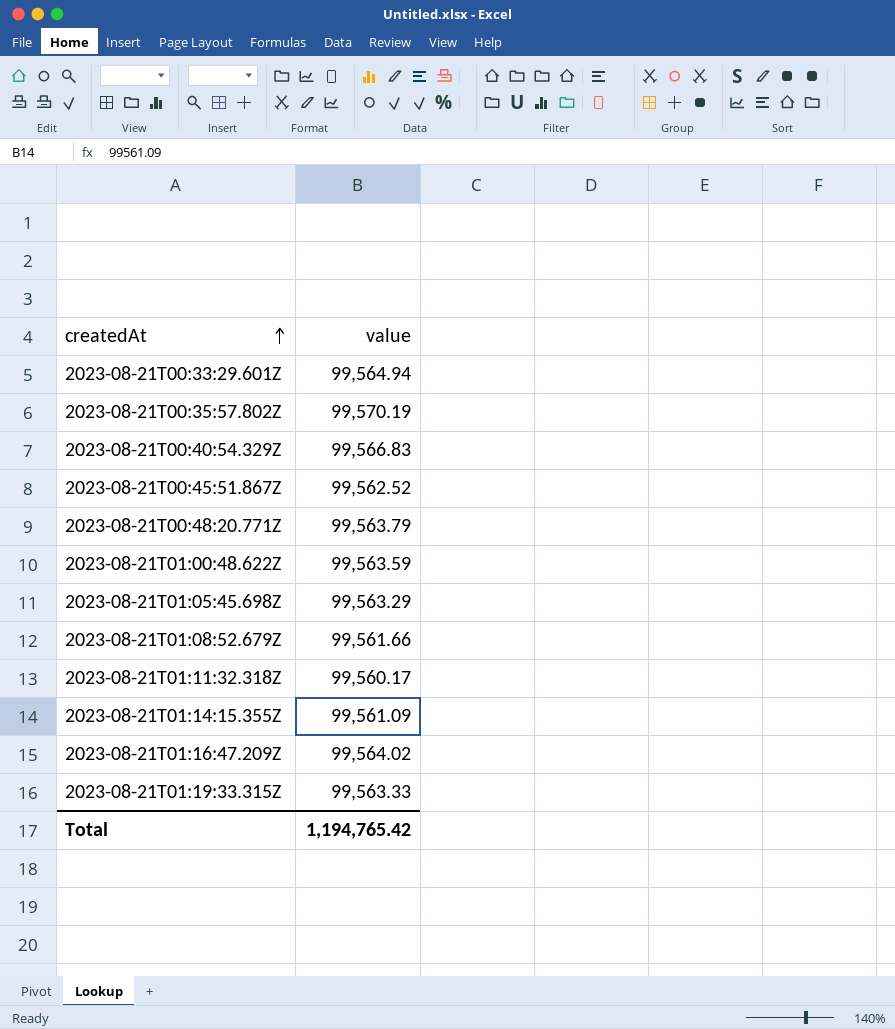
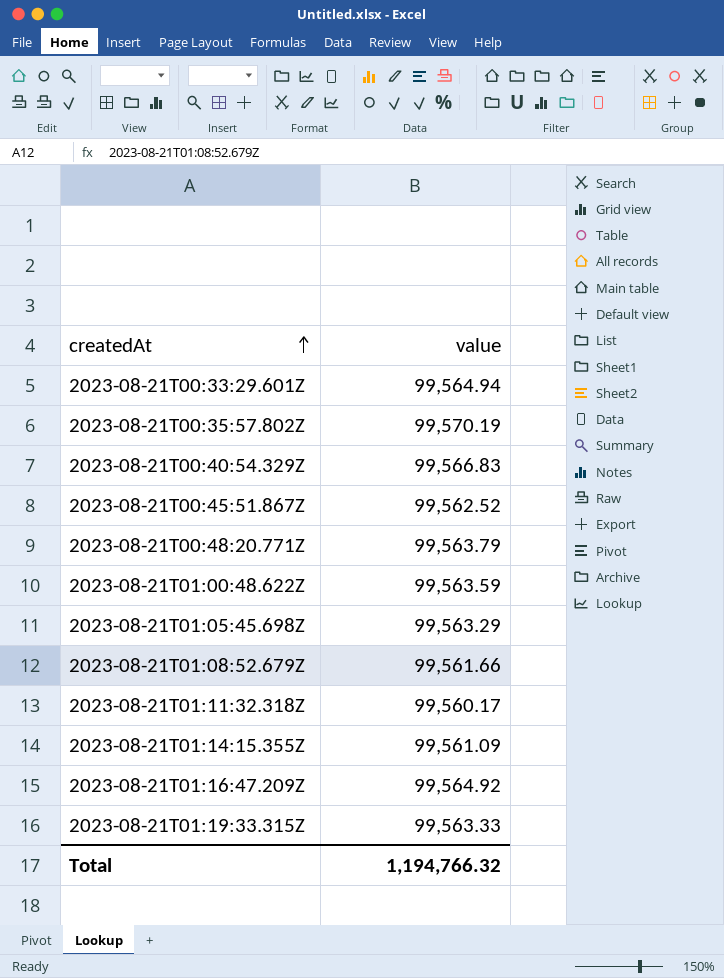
2023-08-21T01:16:47.209Z | value: 99,564.02 -> 99,564.92
Total | value: 1,194,765.42 -> 1,194,766.32

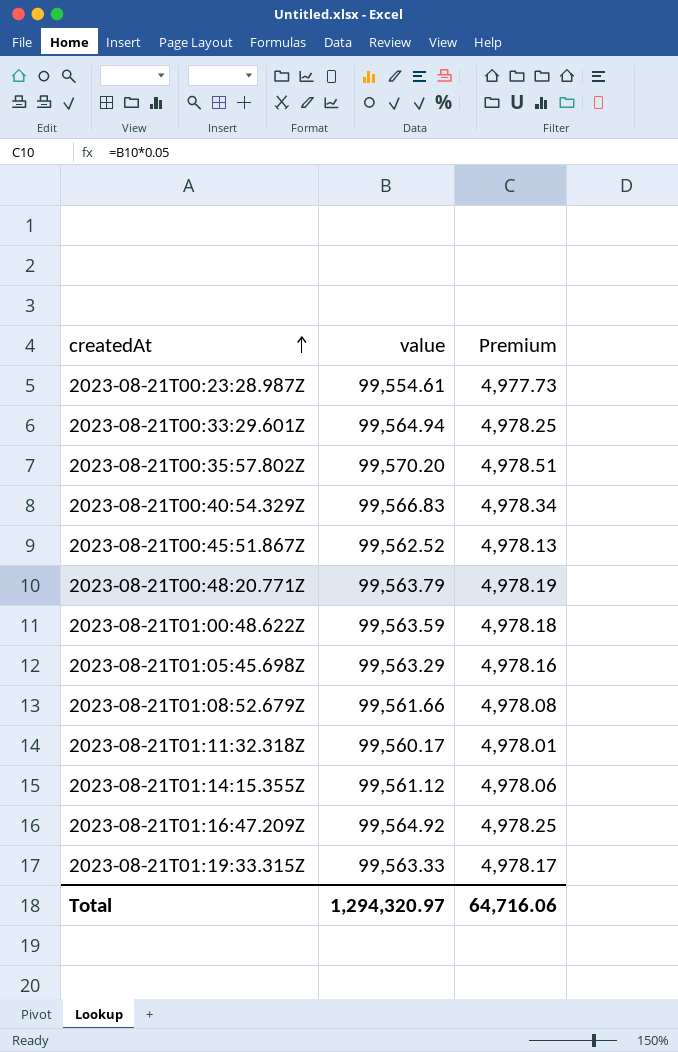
column Premium | formula: none -> [value] * 0.05
row 2023-08-21T00:23:28.987Z: none -> 99,554.61 | 4,977.73
2023-08-21T00:35:57.802Z | value: 99,570.19 -> 99,570.20
2023-08-21T01:14:15.355Z | value: 99,561.09 -> 99,561.12
Total | value: 1,194,766.32 -> 1,294,320.97

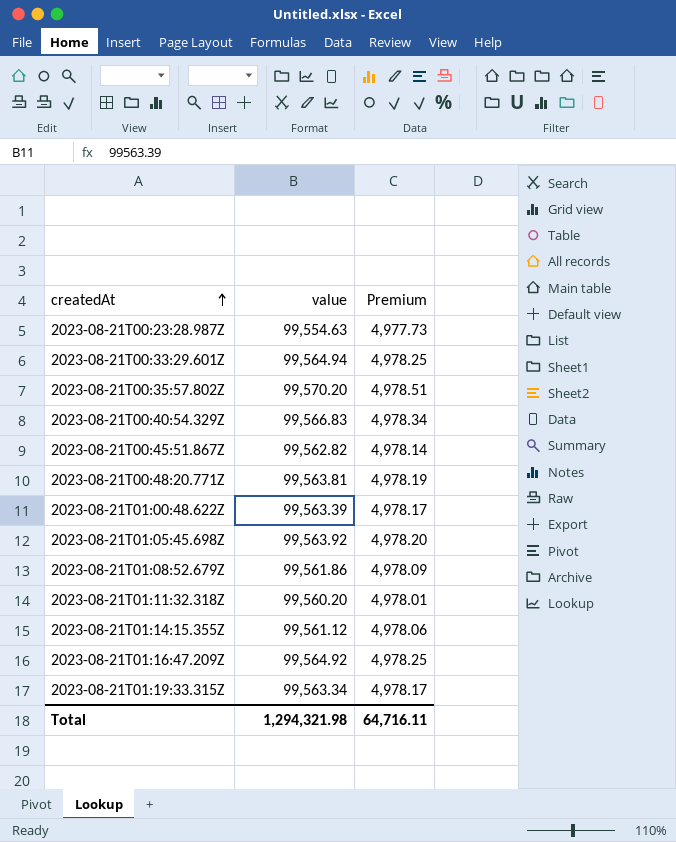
2023-08-21T00:23:28.987Z | value: 99,554.61 -> 99,554.63
2023-08-21T00:45:51.867Z | value: 99,562.52 -> 99,562.82
2023-08-21T00:45:51.867Z | Premium: 4,978.13 -> 4,978.14
2023-08-21T00:48:20.771Z | value: 99,563.79 -> 99,563.81
2023-08-21T01:00:48.622Z | value: 99,563.59 -> 99,563.39
2023-08-21T01:00:48.622Z | Premium: 4,978.18 -> 4,978.17
2023-08-21T01:05:45.698Z | value: 99,563.29 -> 99,563.92
2023-08-21T01:05:45.698Z | Premium: 4,978.16 -> 4,978.20
2023-08-21T01:08:52.679Z | value: 99,561.66 -> 99,561.86
2023-08-21T01:08:52.679Z | Premium: 4,978.08 -> 4,978.09
2023-08-21T01:11:32.318Z | value: 99,560.17 -> 99,560.20
2023-08-21T01:19:33.315Z | value: 99,563.33 -> 99,563.34
Total | value: 1,294,320.97 -> 1,294,321.98
Total | Premium: 64,716.06 -> 64,716.11

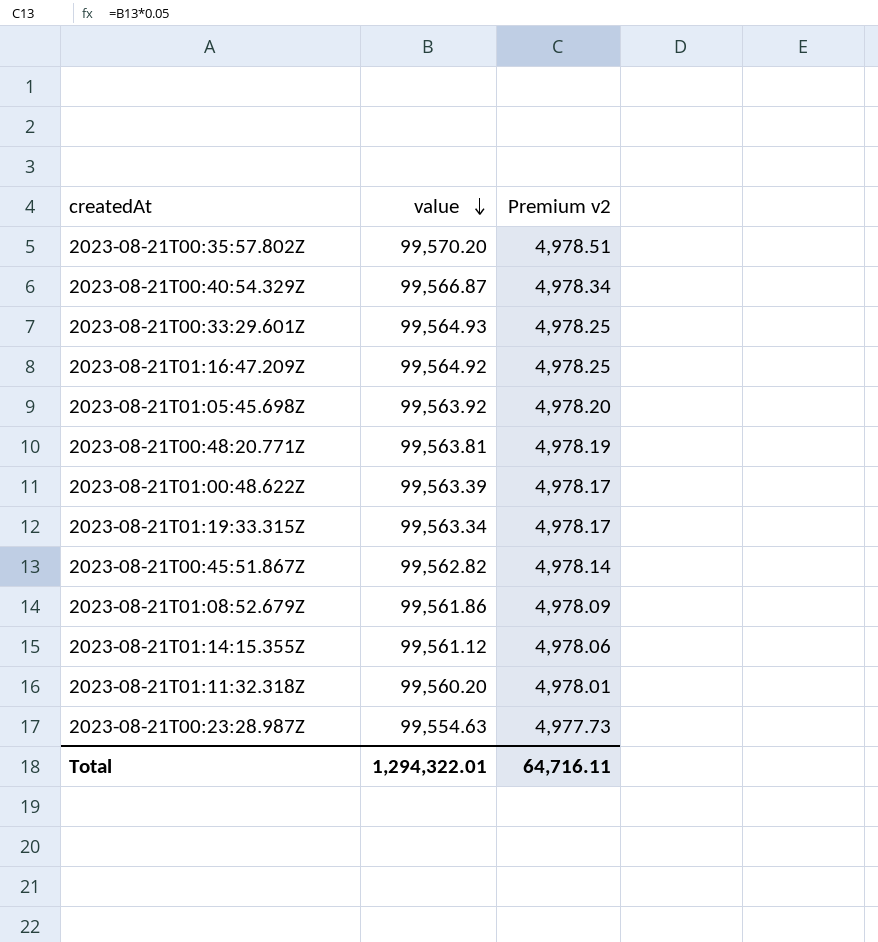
row order: createdAt ascending -> value descending
column name: Premium -> Premium v2
2023-08-21T00:40:54.329Z | value: 99,566.83 -> 99,566.87
2023-08-21T00:33:29.601Z | value: 99,564.94 -> 99,564.93
Total | value: 1,294,321.98 -> 1,294,322.01

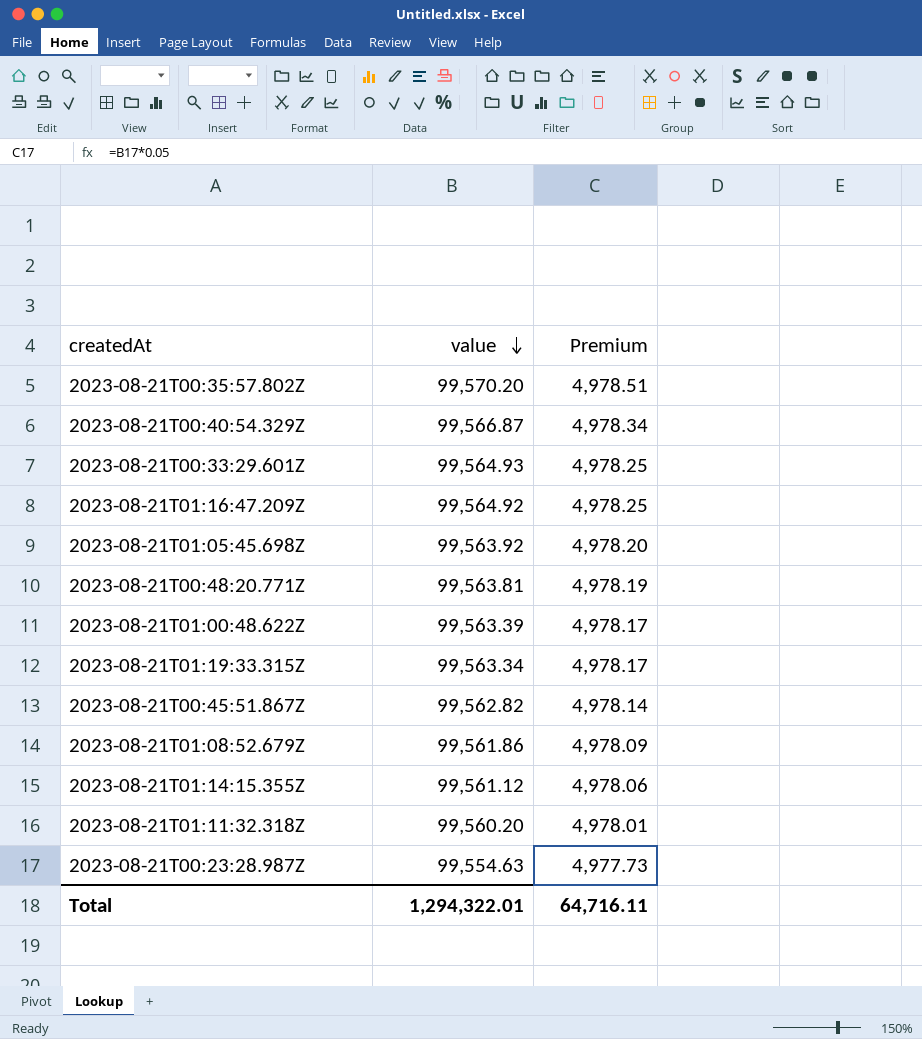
column name: Premium v2 -> Premium

